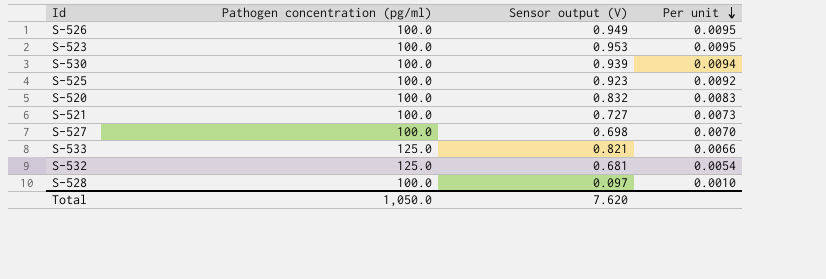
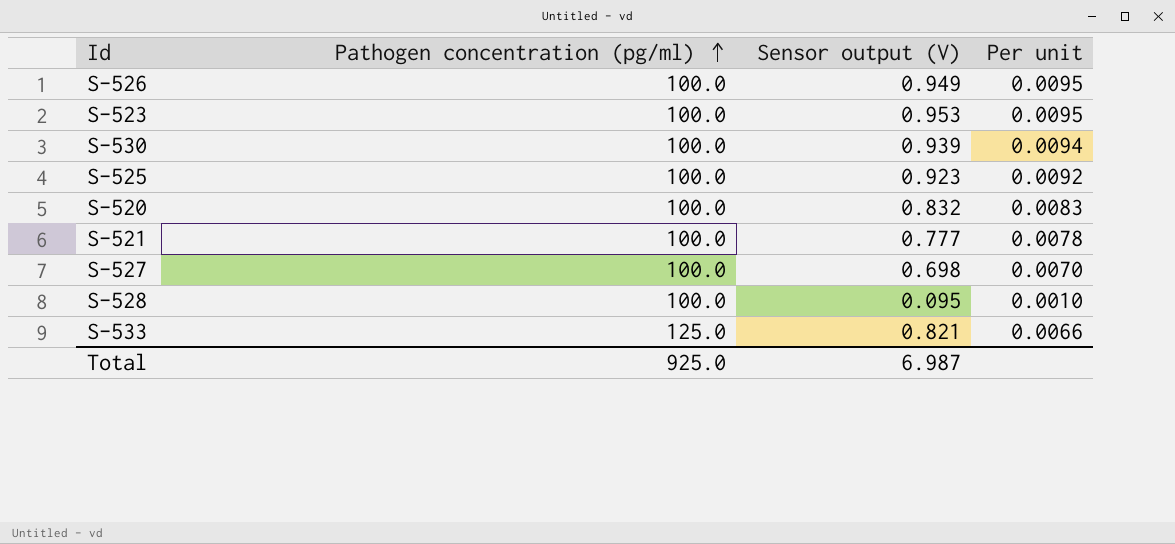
row order: Per unit descending -> Pathogen concentration (pg/ml) ascending
row S-532: 125.0 | 0.681 | 0.0054 -> none
S-521 | Sensor output (V): 0.727 -> 0.777
S-521 | Per unit: 0.0073 -> 0.0078
S-528 | Sensor output (V): 0.097 -> 0.095
Total | Pathogen concentration (pg/ml): 1,050.0 -> 925.0
Total | Sensor output (V): 7.620 -> 6.987

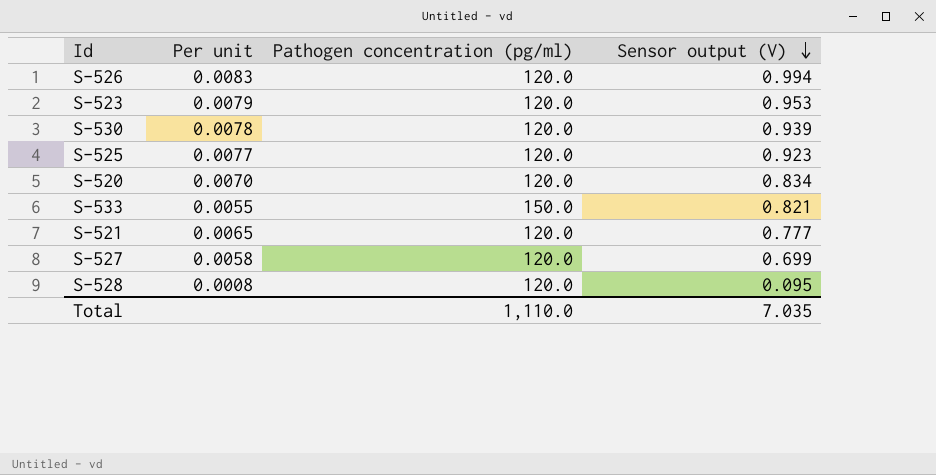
row order: Pathogen concentration (pg/ml) ascending -> Sensor output (V) descending
column Per unit | position: 4 -> 2
S-526 | Per unit: 0.0095 -> 0.0083
S-526 | Pathogen concentration (pg/ml): 100.0 -> 120.0
S-526 | Sensor output (V): 0.949 -> 0.994
S-523 | Per unit: 0.0095 -> 0.0079
S-523 | Pathogen concentration (pg/ml): 100.0 -> 120.0
S-530 | Per unit: 0.0094 -> 0.0078
S-530 | Pathogen concentration (pg/ml): 100.0 -> 120.0
S-525 | Per unit: 0.0092 -> 0.0077
S-525 | Pathogen concentration (pg/ml): 100.0 -> 120.0
S-520 | Per unit: 0.0083 -> 0.0070
S-520 | Pathogen concentration (pg/ml): 100.0 -> 120.0
S-520 | Sensor output (V): 0.832 -> 0.834
S-533 | Per unit: 0.0066 -> 0.0055
S-533 | Pathogen concentration (pg/ml): 125.0 -> 150.0
S-521 | Per unit: 0.0078 -> 0.0065
S-521 | Pathogen concentration (pg/ml): 100.0 -> 120.0
S-527 | Per unit: 0.0070 -> 0.0058
S-527 | Pathogen concentration (pg/ml): 100.0 -> 120.0
S-527 | Sensor output (V): 0.698 -> 0.699
S-528 | Per unit: 0.0010 -> 0.0008
S-528 | Pathogen concentration (pg/ml): 100.0 -> 120.0
Total | Pathogen concentration (pg/ml): 925.0 -> 1,110.0
Total | Sensor output (V): 6.987 -> 7.035

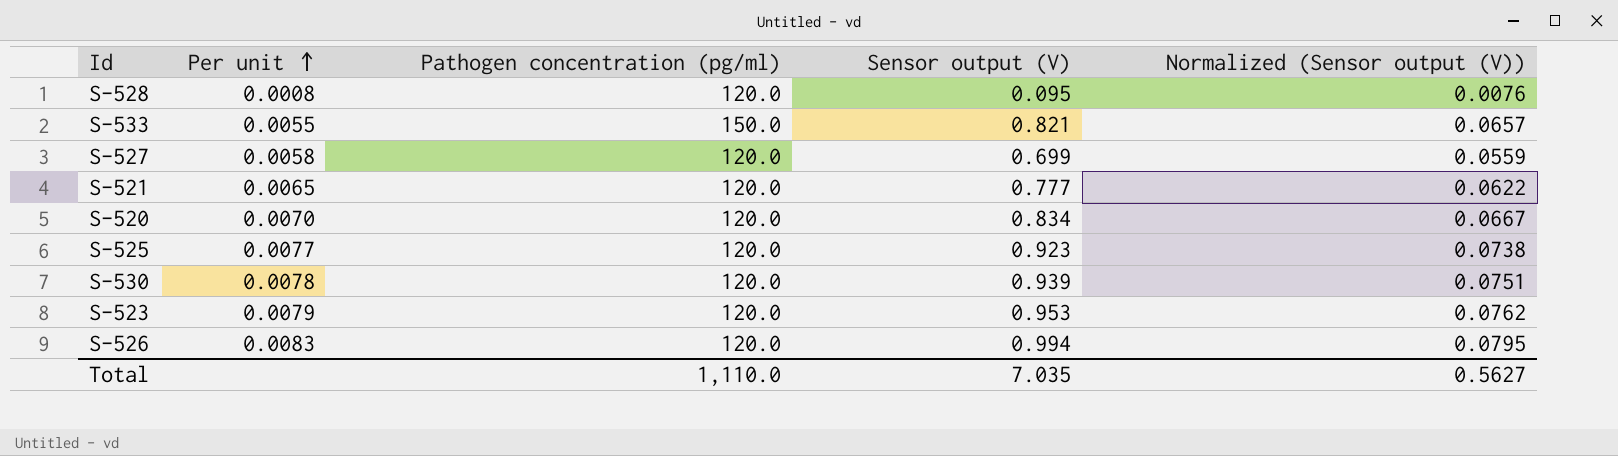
row order: Sensor output (V) descending -> Per unit ascending
column Normalized (Sensor output (V)) | formula: none -> [Sensor output (V)] * 0.08

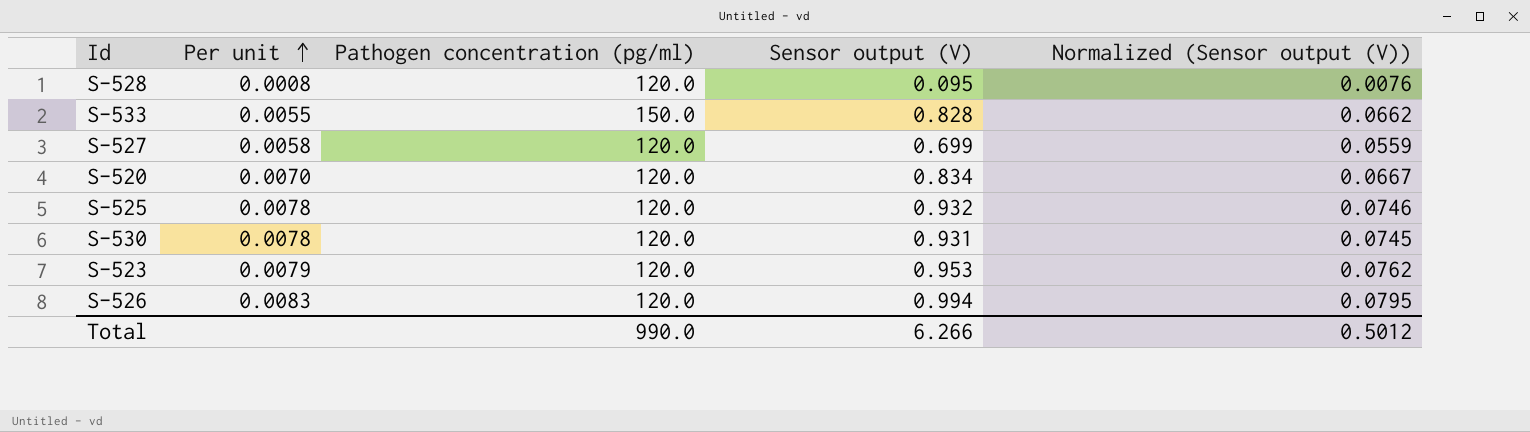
row S-521: 0.0065 | 120.0 | 0.777 | 0.0622 -> none
S-533 | Sensor output (V): 0.821 -> 0.828
S-533 | Normalized (Sensor output (V)): 0.0657 -> 0.0662
S-525 | Per unit: 0.0077 -> 0.0078
S-525 | Sensor output (V): 0.923 -> 0.932
S-525 | Normalized (Sensor output (V)): 0.0738 -> 0.0746
S-530 | Sensor output (V): 0.939 -> 0.931
S-530 | Normalized (Sensor output (V)): 0.0751 -> 0.0745
Total | Pathogen concentration (pg/ml): 1,110.0 -> 990.0
Total | Sensor output (V): 7.035 -> 6.266
Total | Normalized (Sensor output (V)): 0.5627 -> 0.5012

